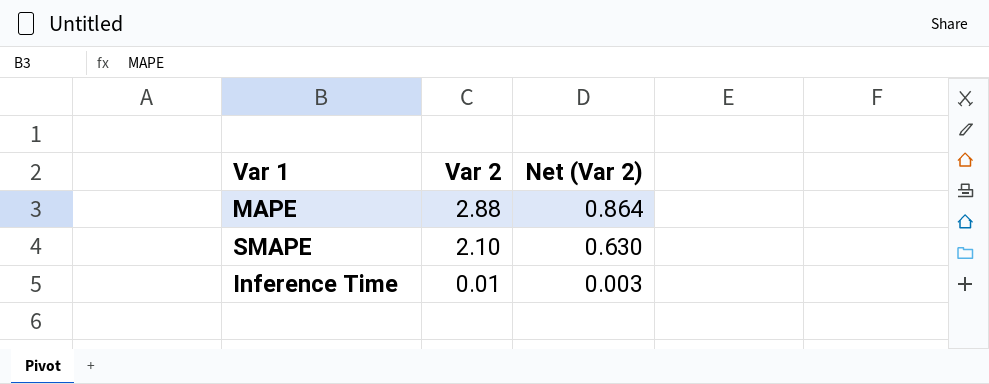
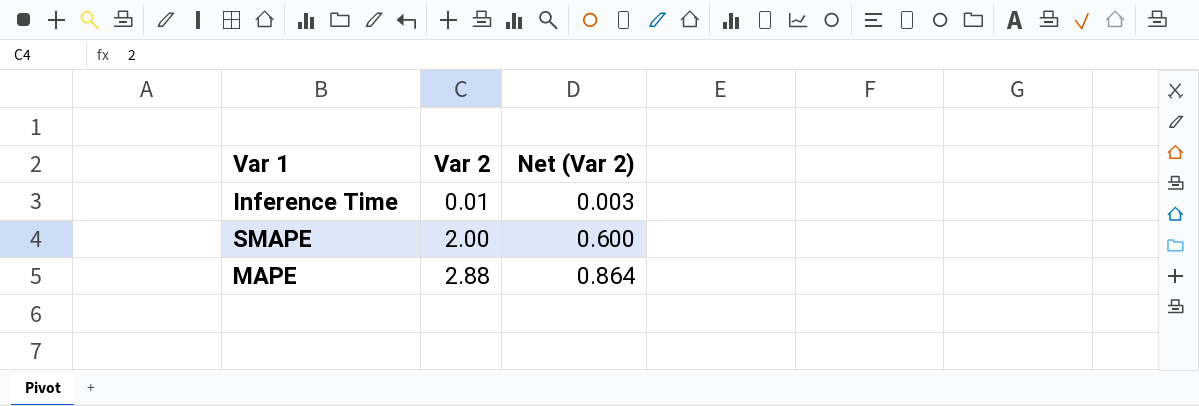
row order: Var 2 descending -> Var 2 ascending
SMAPE | Var 2: 2.10 -> 2.00
SMAPE | Net (Var 2): 0.630 -> 0.600

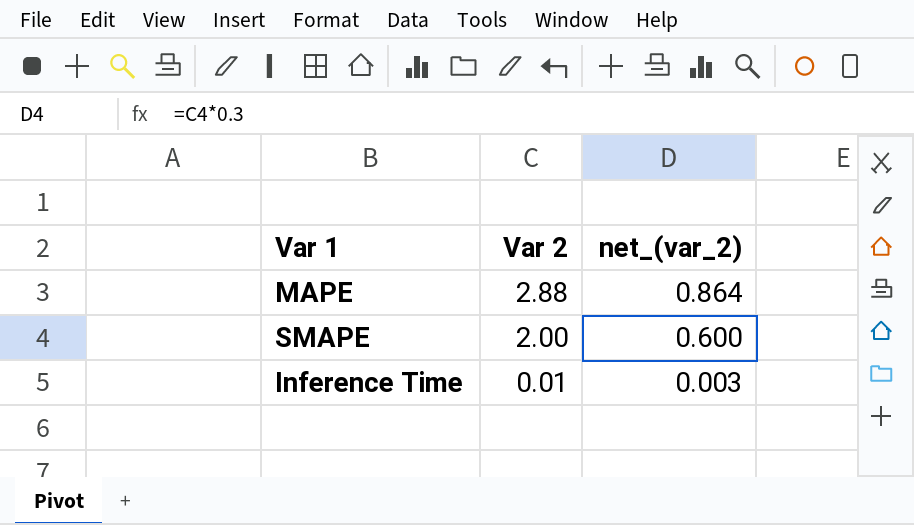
row order: Var 2 ascending -> Var 2 descending
column name: Net (Var 2) -> net_(var_2)

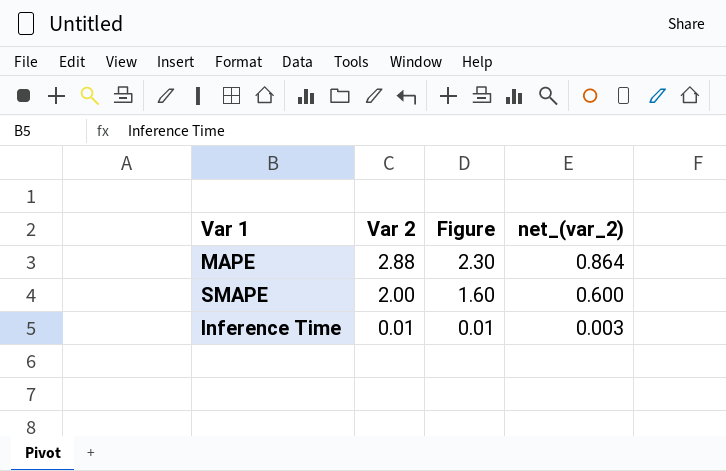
column Figure | formula: none -> [Var 2] * 0.8

